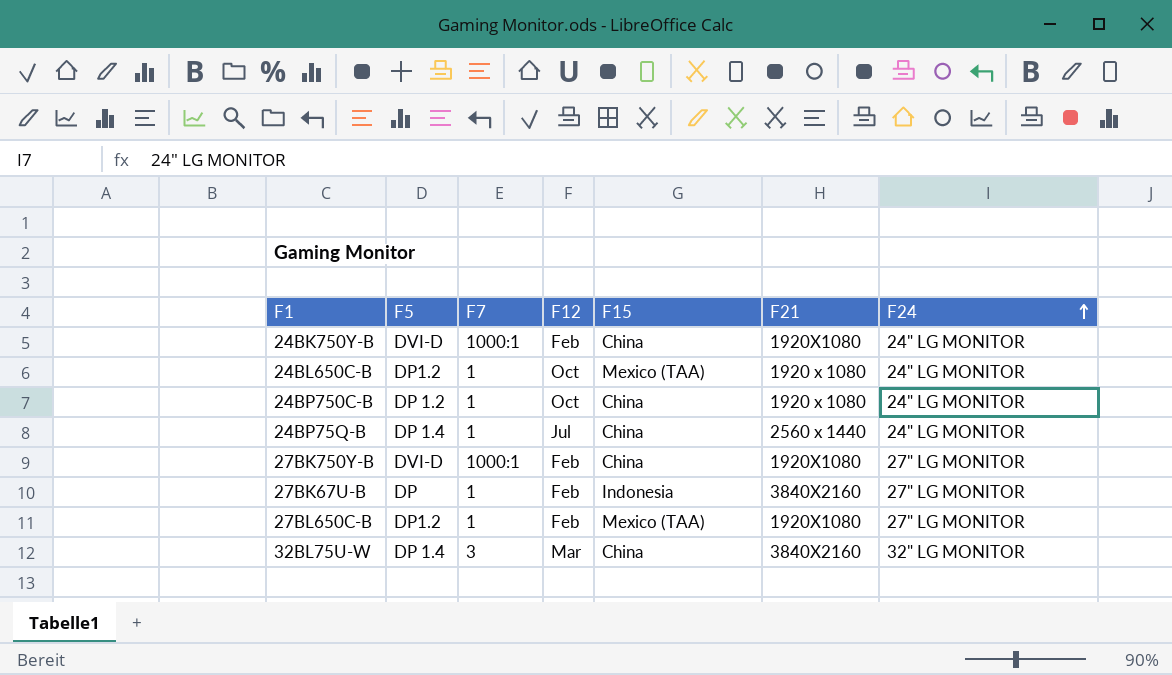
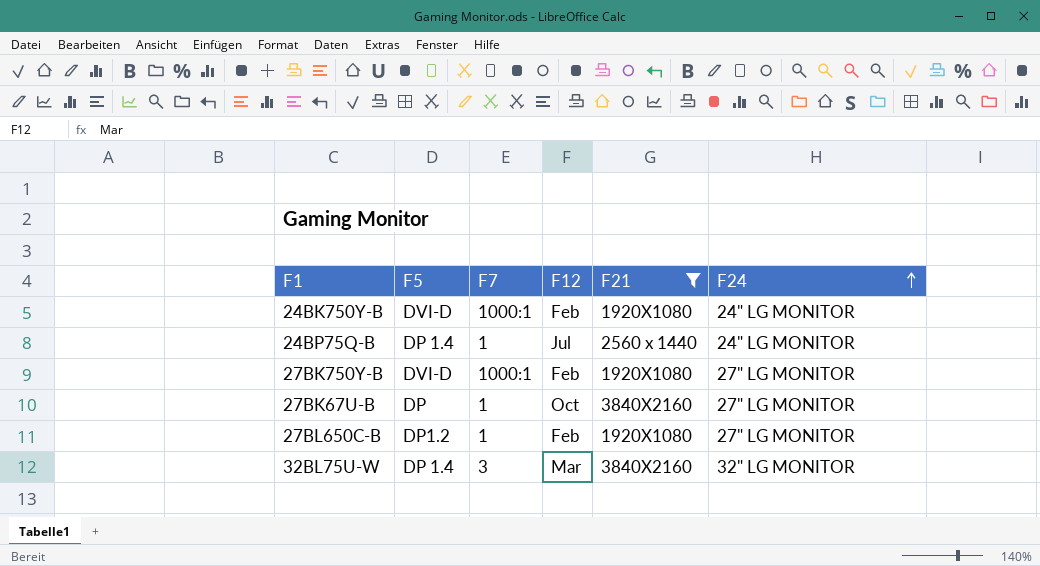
filter: none -> F21 != 1920 x 1080
column F15 | position: 5 -> none
27BK67U-B | F12: Feb -> Oct

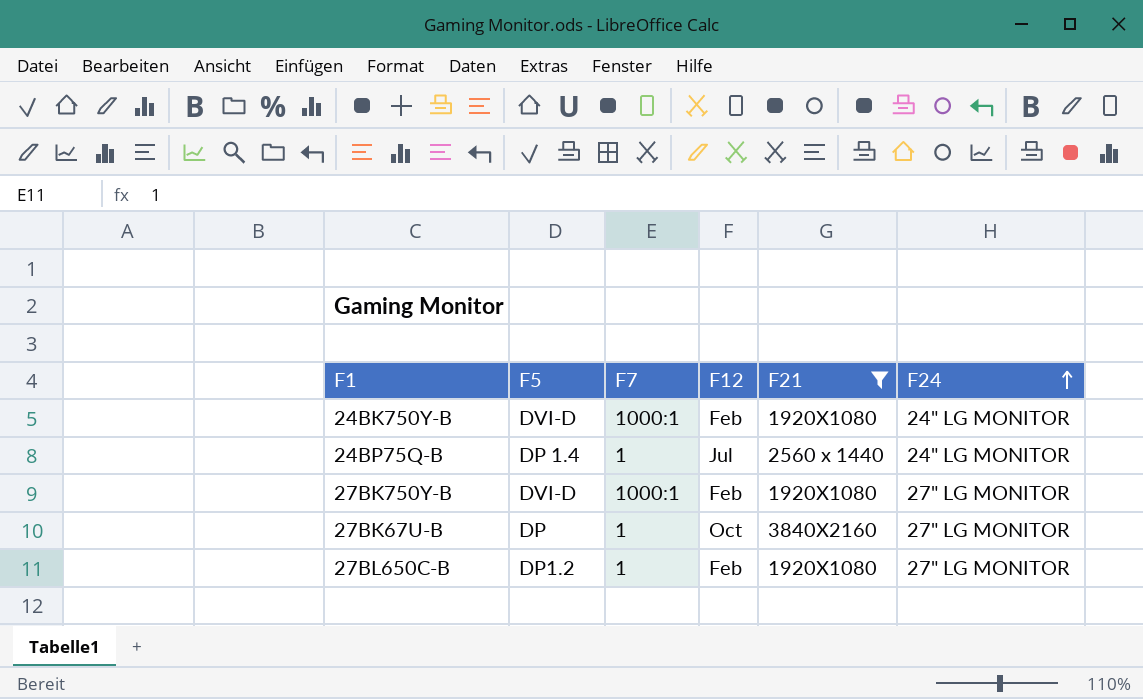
row 32BL75U-W: DP 1.4 | 3 | Mar | 3840X2160 | 32" LG MONITOR -> none

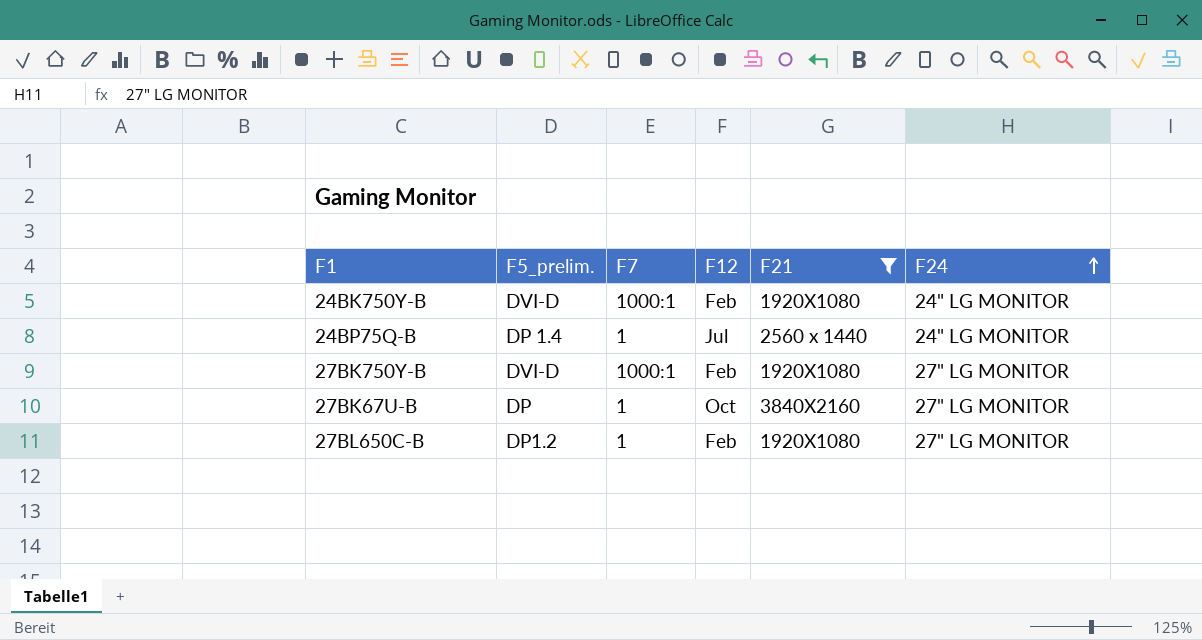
column name: F5 -> F5_prelim.

